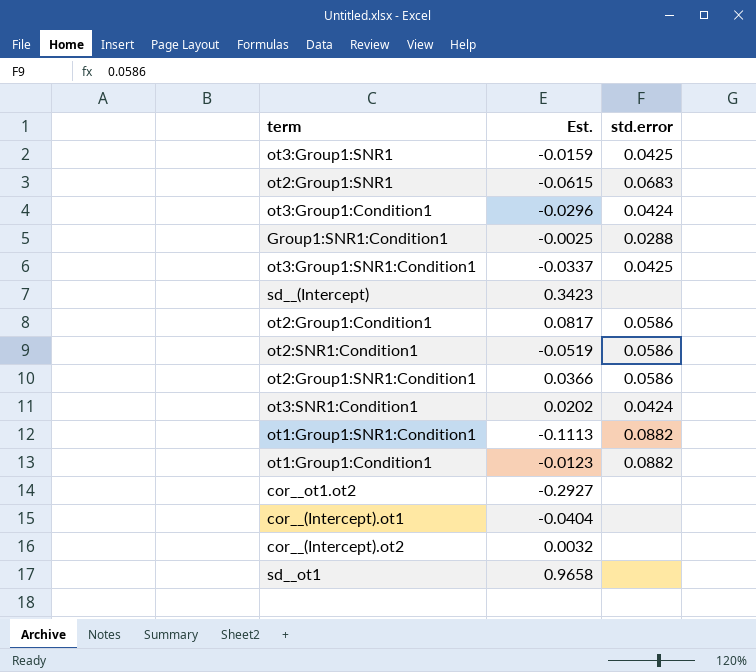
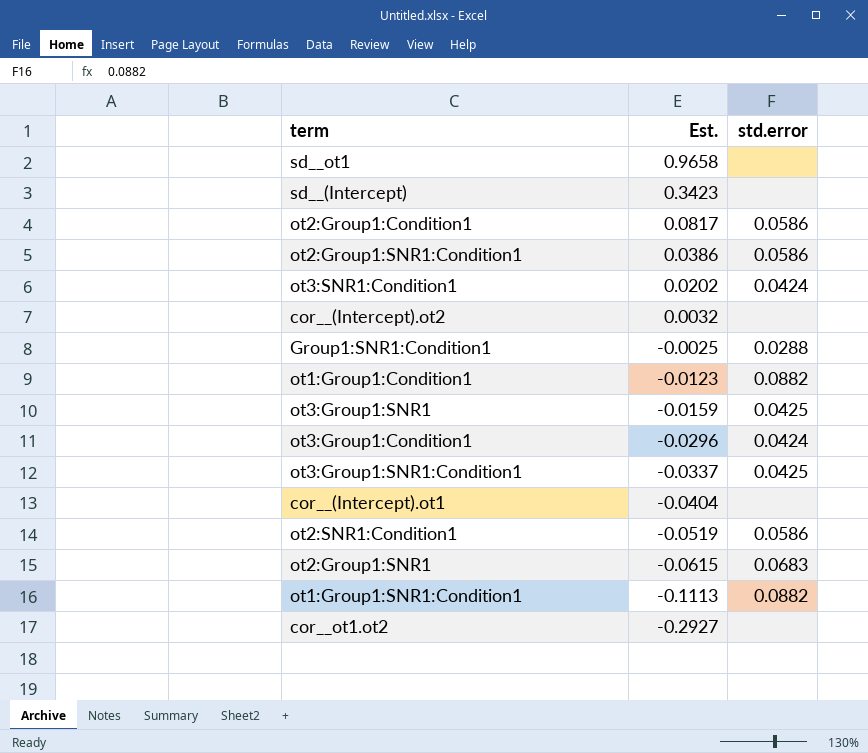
row order: none -> Est. descending
ot2:Group1:SNR1:Condition1 | Est.: 0.0366 -> 0.0386

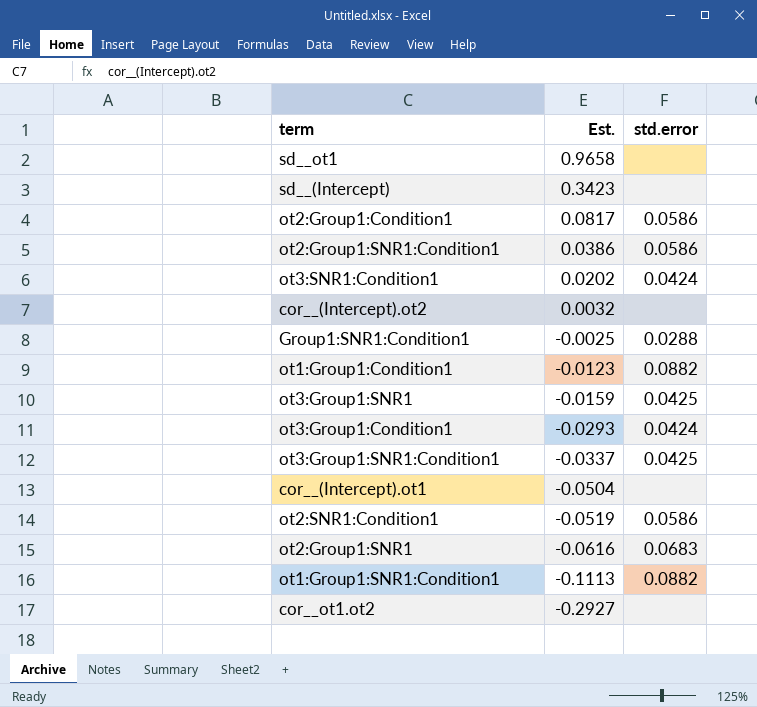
ot3:Group1:Condition1 | Est.: -0.0296 -> -0.0293
cor__(Intercept).ot1 | Est.: -0.0404 -> -0.0504
ot2:Group1:SNR1 | Est.: -0.0615 -> -0.0616

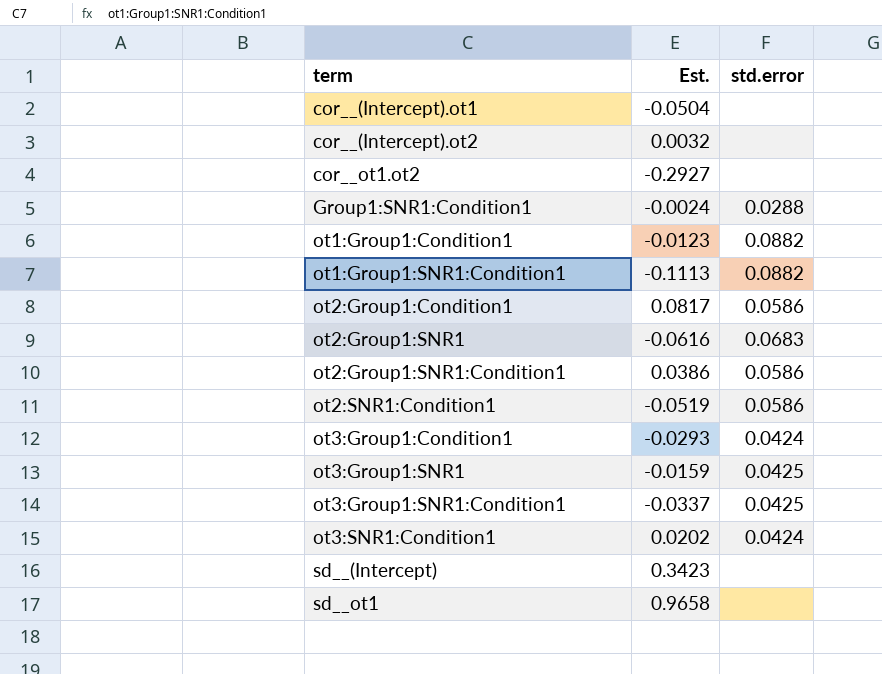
row order: Est. descending -> term ascending
Group1:SNR1:Condition1 | Est.: -0.0025 -> -0.0024

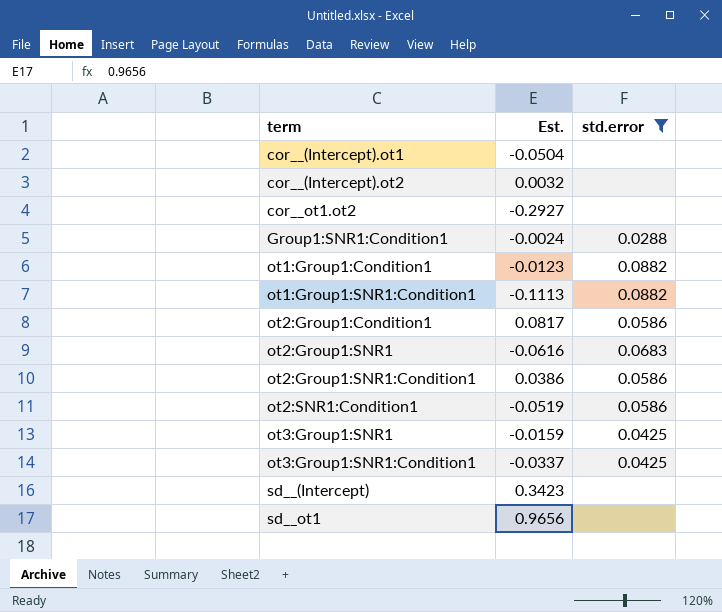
filter: none -> std.error != 0.0424
sd__ot1 | Est.: 0.9658 -> 0.9656

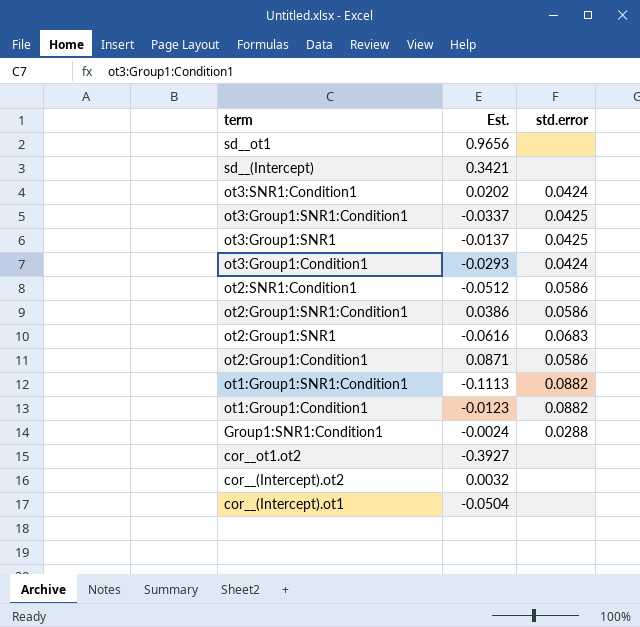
filter: std.error != 0.0424 -> none
row order: term ascending -> term descending
sd__(Intercept) | Est.: 0.3423 -> 0.3421
ot3:Group1:SNR1 | Est.: -0.0159 -> -0.0137
ot2:SNR1:Condition1 | Est.: -0.0519 -> -0.0512
ot2:Group1:Condition1 | Est.: 0.0817 -> 0.0871
cor__ot1.ot2 | Est.: -0.2927 -> -0.3927

